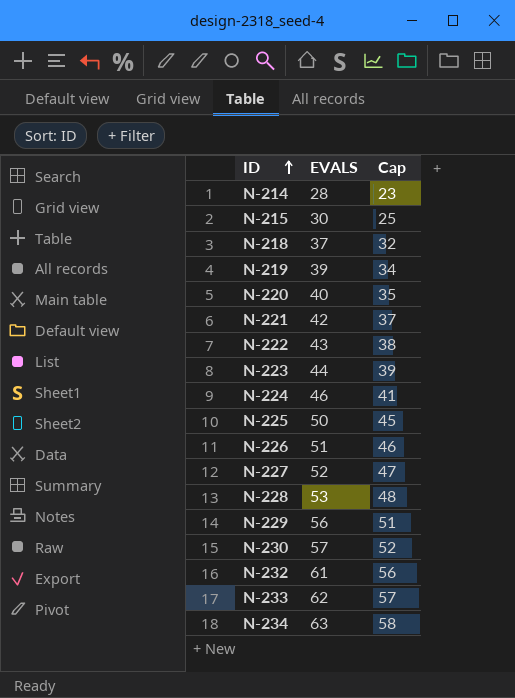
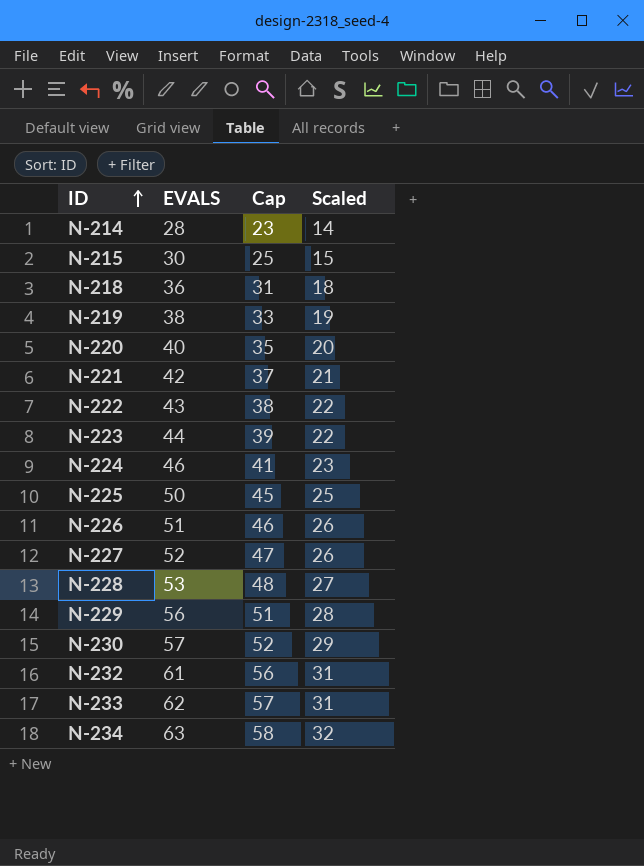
column Scaled | formula: none -> [EVALS] * 0.5
N-218 | EVALS: 37 -> 36
N-218 | Cap: 32 -> 31
N-219 | EVALS: 39 -> 38
N-219 | Cap: 34 -> 33

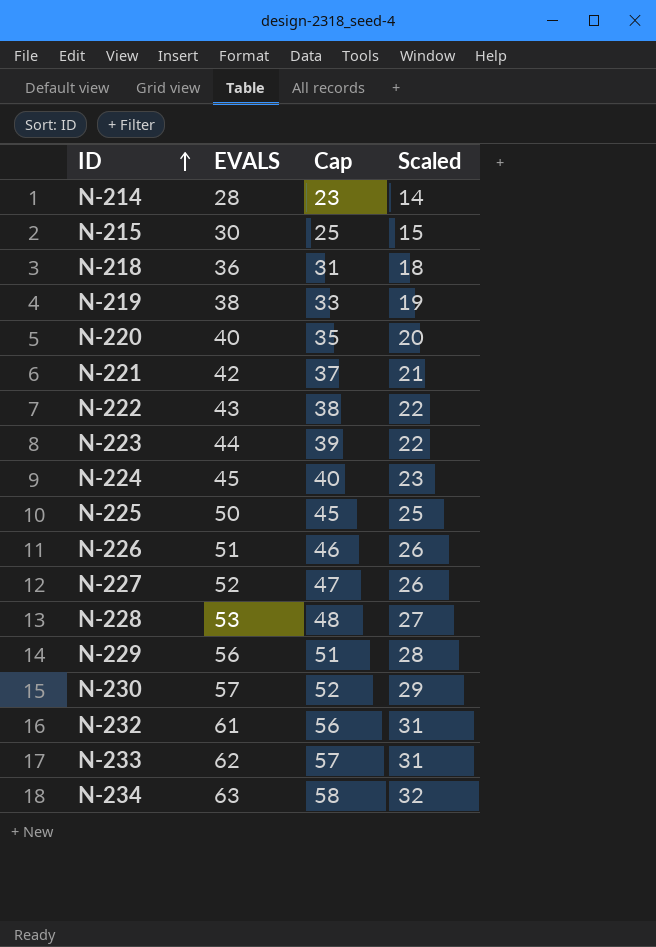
N-224 | EVALS: 46 -> 45
N-224 | Cap: 41 -> 40

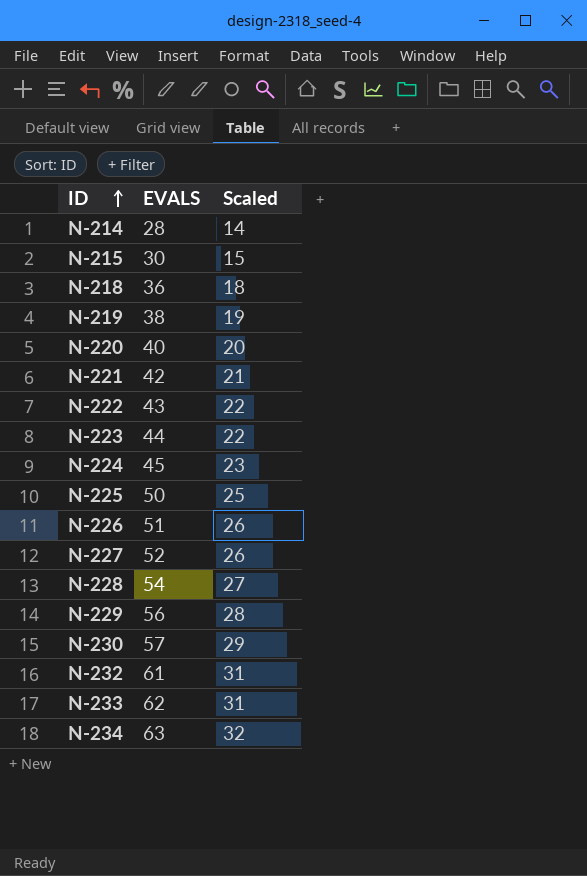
column Cap | formula: [EVALS] - 5 -> none
N-228 | EVALS: 53 -> 54

